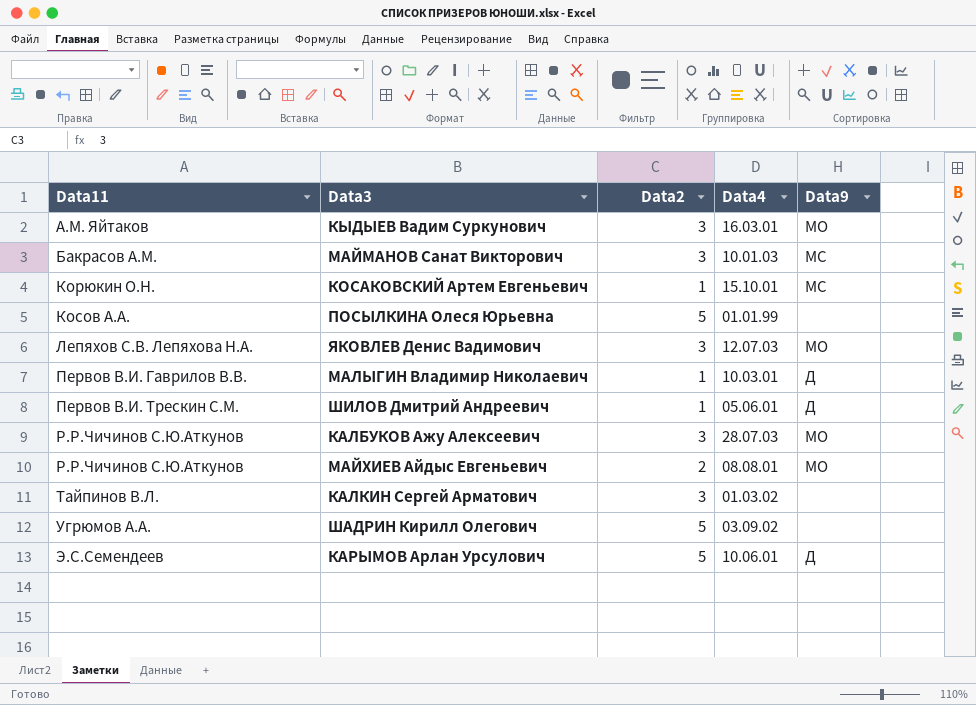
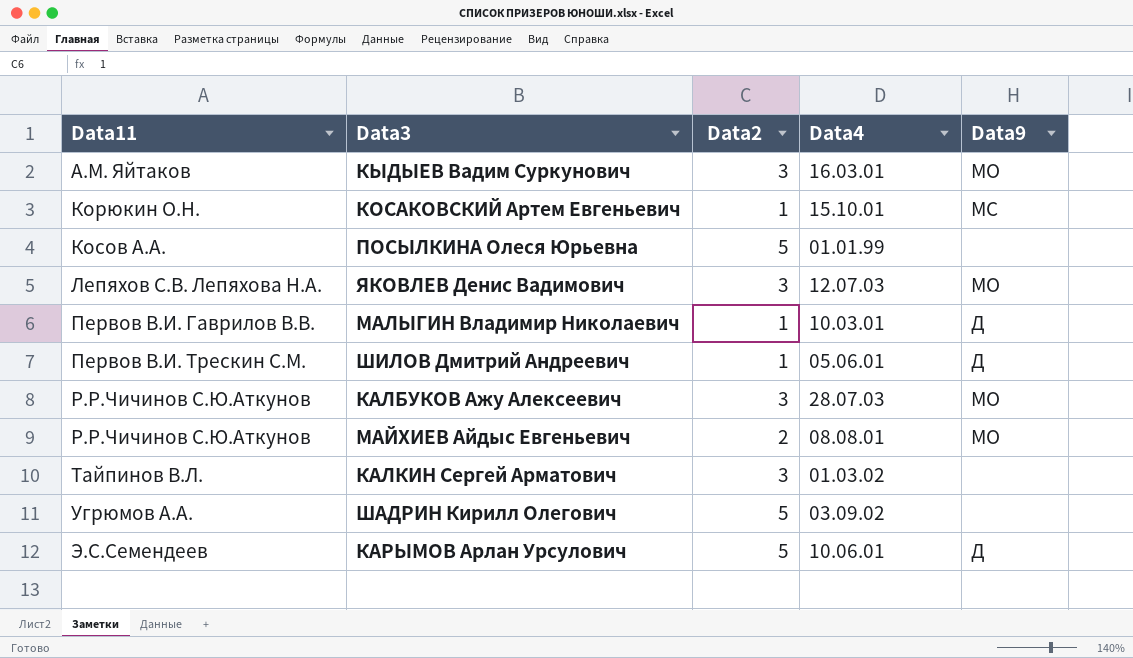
row МАЙМАНОВ Санат Викторович: Бакрасов А.М. | 3 | 10.01.03 | МС -> none

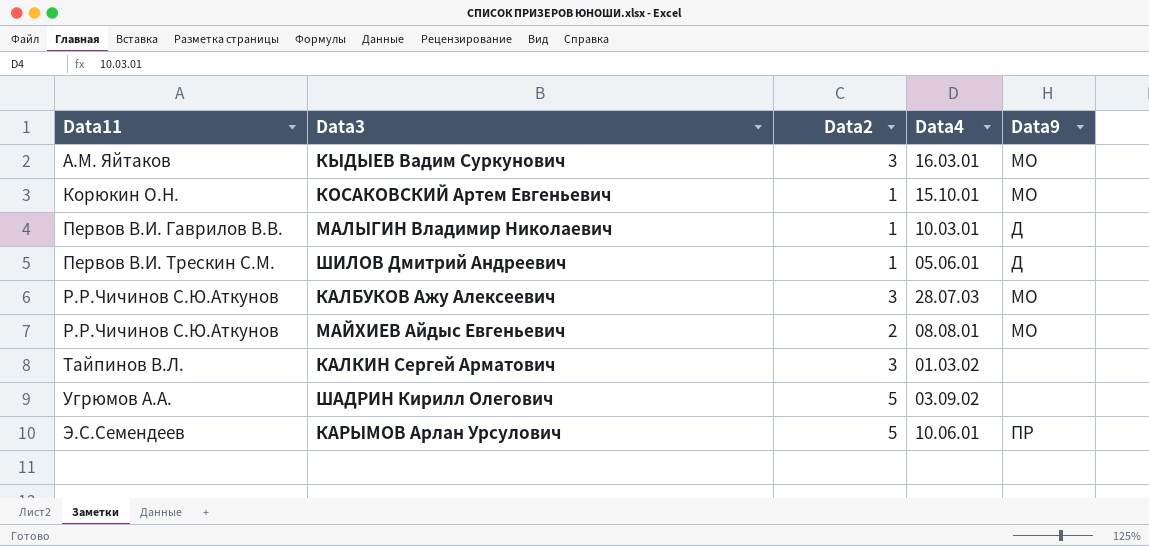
row ПОСЫЛКИНА Олеся Юрьевна: Косов А.А. | 5 | 01.01.99 | none -> none
row ЯКОВЛЕВ Денис Вадимович: Лепяхов С.В. Лепяхова Н.А. | 3 | 12.07.03 | МО -> none
КОСАКОВСКИЙ Артем Евгеньевич | Data9: МС -> МО
КАРЫМОВ Арлан Урсулович | Data9: Д -> ПР

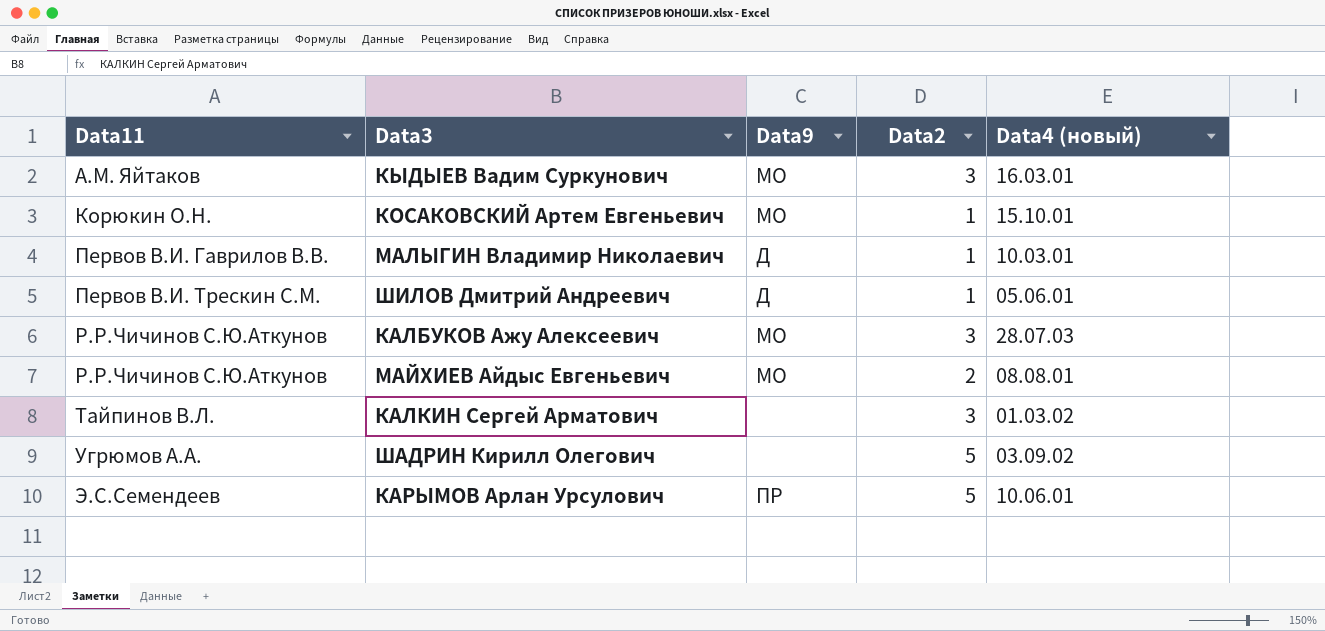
column Data9 | position: 5 -> 3
column name: Data4 -> Data4 (новый)

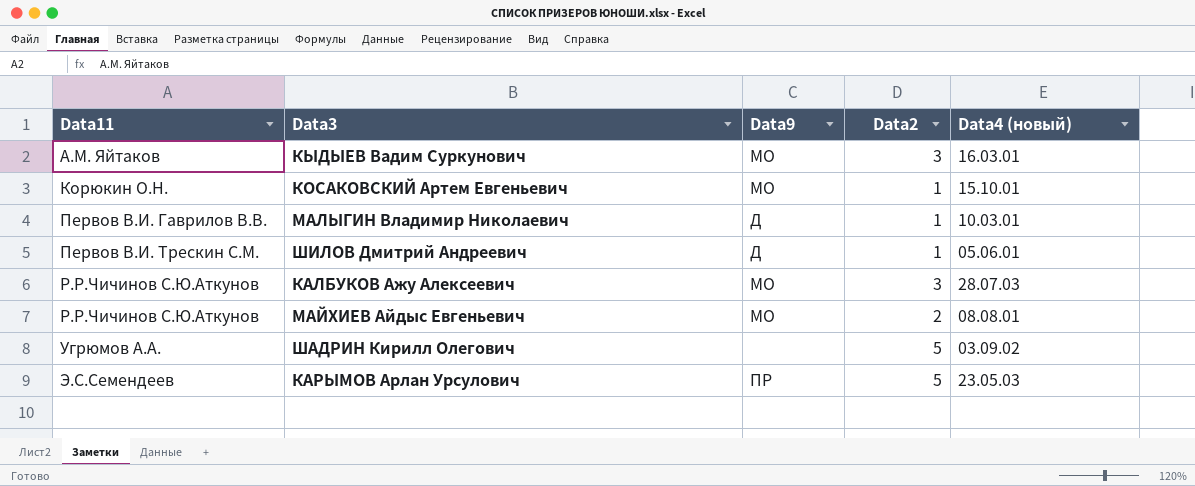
row КАЛКИН Сергей Арматович: Тайпинов В.Л. | none | 3 | 01.03.02 -> none
КАРЫМОВ Арлан Урсулович | Data4 (новый): 10.06.01 -> 23.05.03

